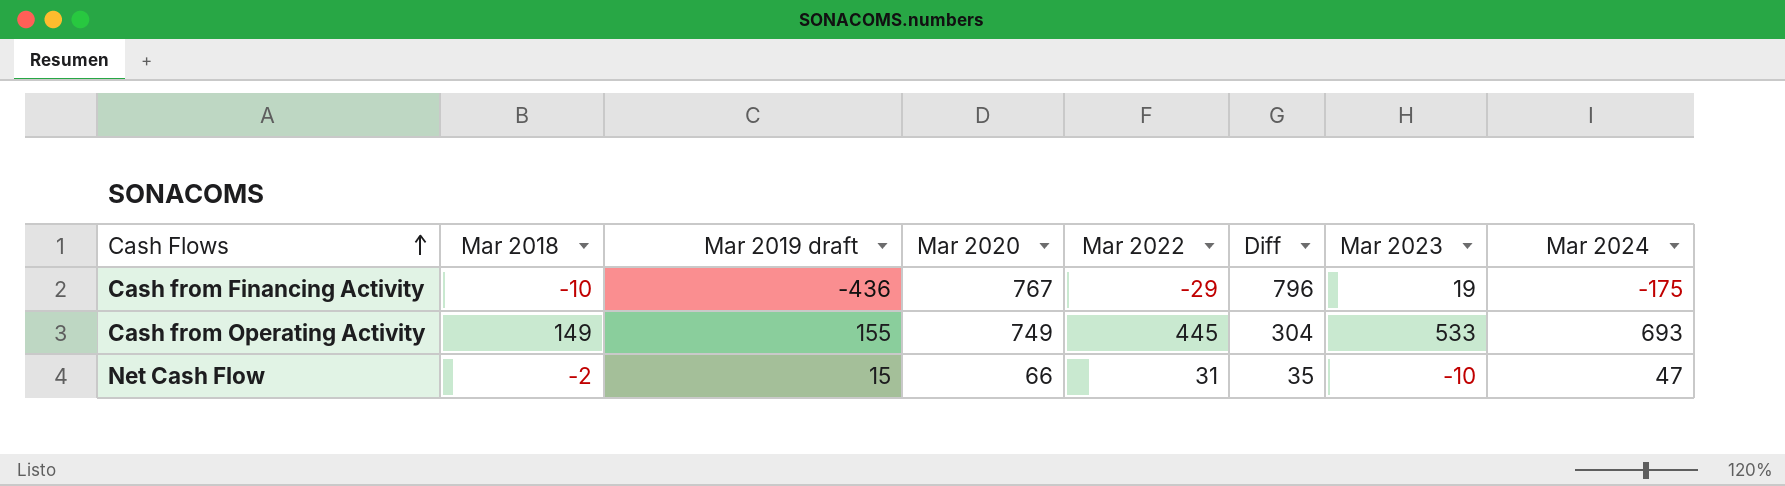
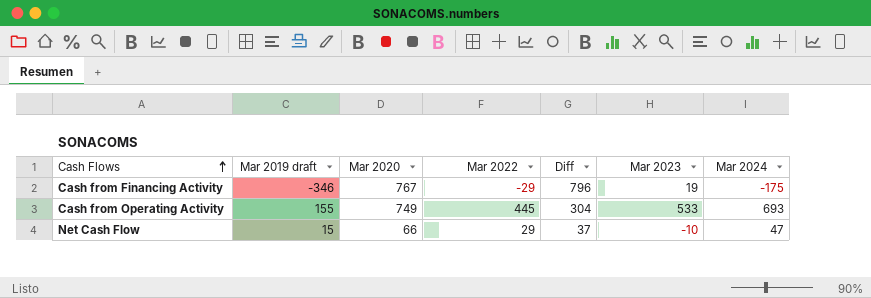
column Mar 2018 | position: 2 -> none
Cash from Financing Activity | Mar 2019 draft: -436 -> -346
Net Cash Flow | Mar 2022: 31 -> 29
Net Cash Flow | Diff: 35 -> 37

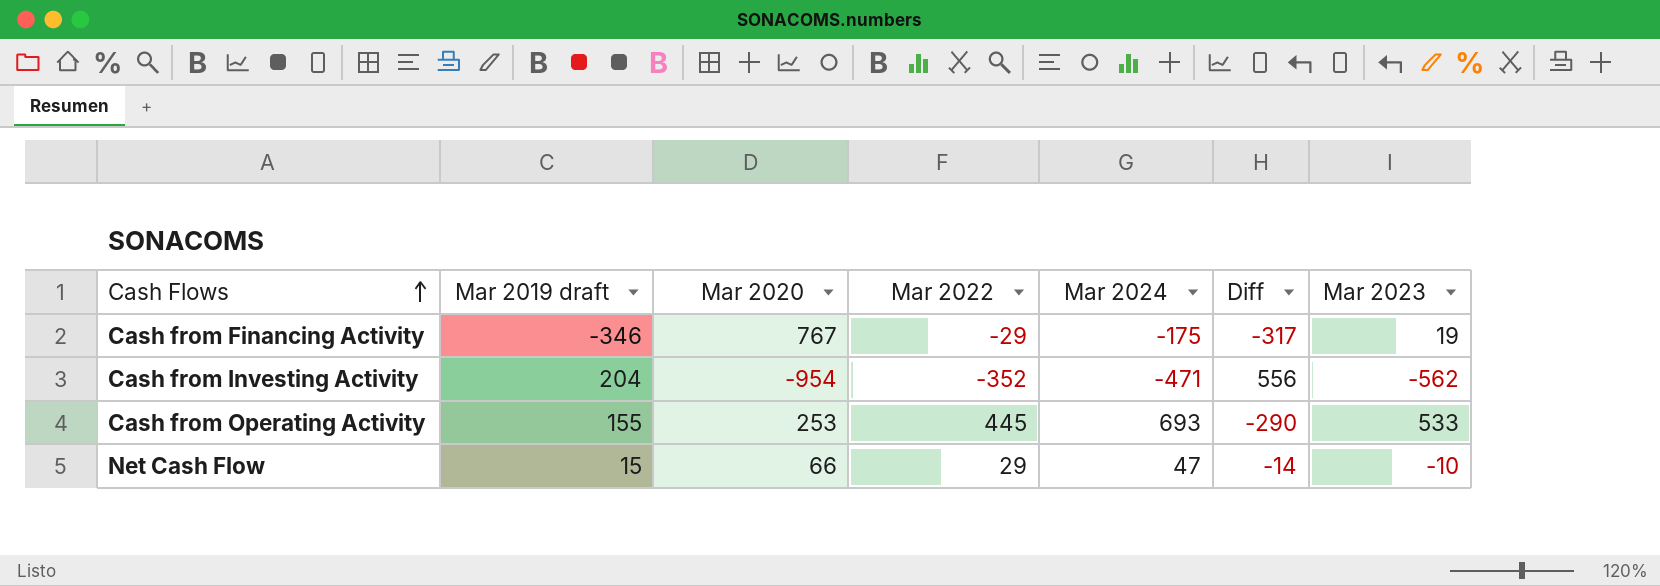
column Mar 2024 | position: 7 -> 5
column Diff | formula: [Mar 2020] - [Mar 2022] -> [Mar 2019 draft] - [Mar 2022]
row Cash from Investing Activity: none -> 204 | -954 | -352 | -471 | 556 | -562
Cash from Operating Activity | Mar 2020: 749 -> 253

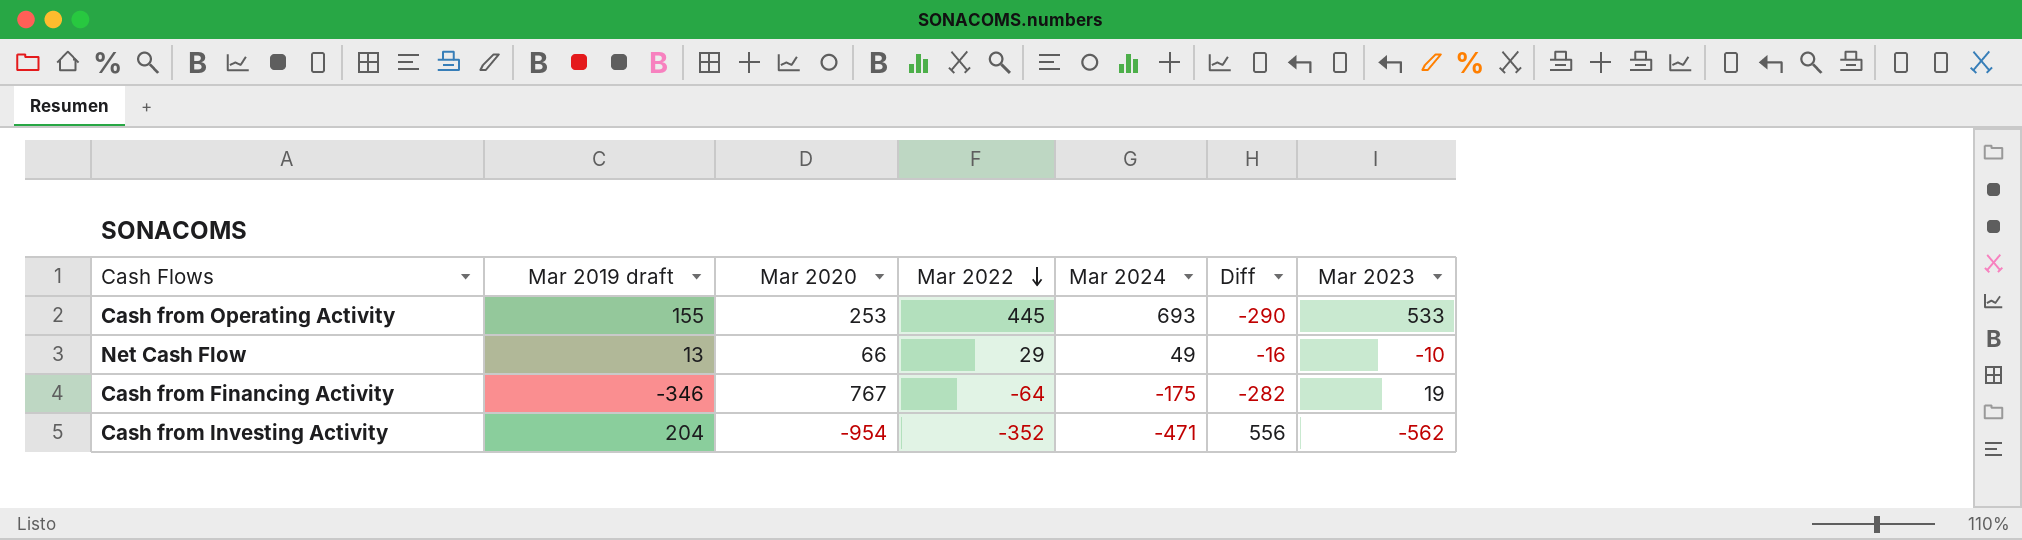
row order: Cash Flows ascending -> Mar 2022 descending
Net Cash Flow | Mar 2019 draft: 15 -> 13
Net Cash Flow | Mar 2024: 47 -> 49
Net Cash Flow | Diff: -14 -> -16
Cash from Financing Activity | Mar 2022: -29 -> -64
Cash from Financing Activity | Diff: -317 -> -282

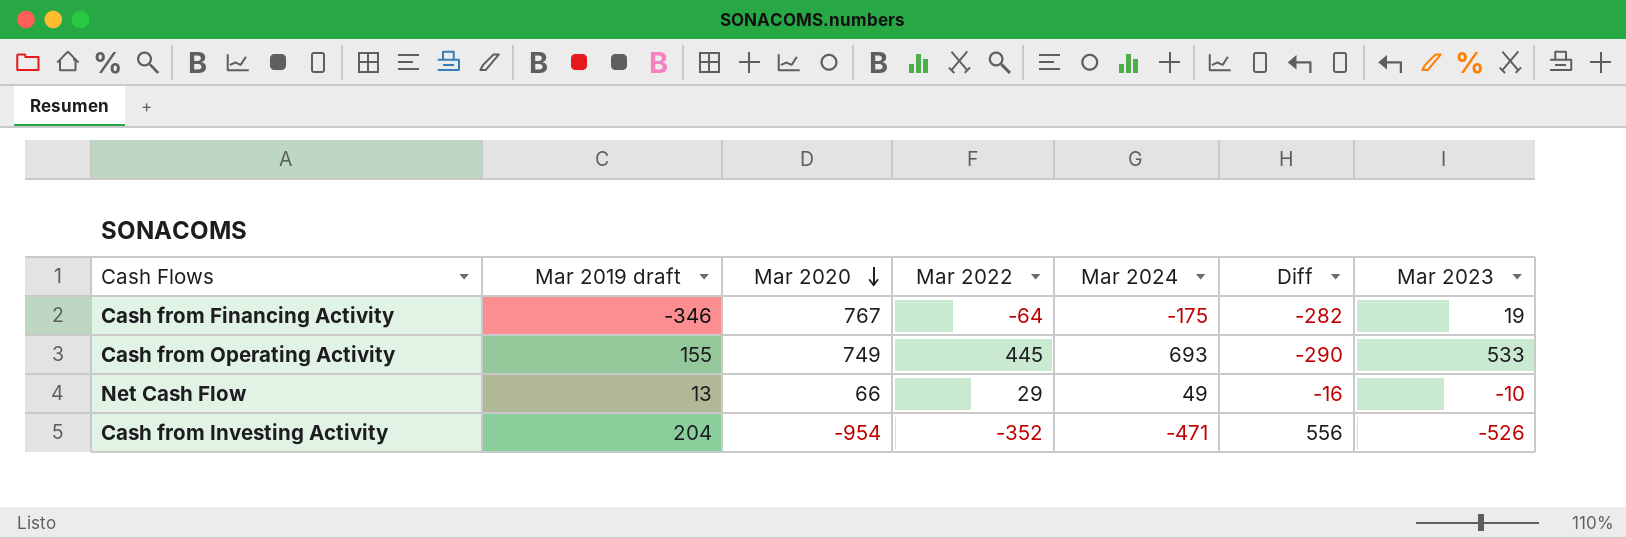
row order: Mar 2022 descending -> Mar 2020 descending
Cash from Operating Activity | Mar 2020: 253 -> 749
Cash from Investing Activity | Mar 2023: -562 -> -526

